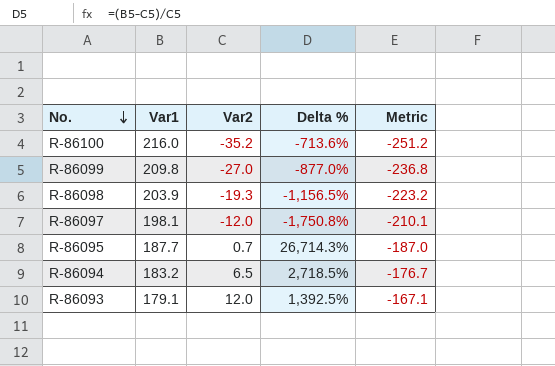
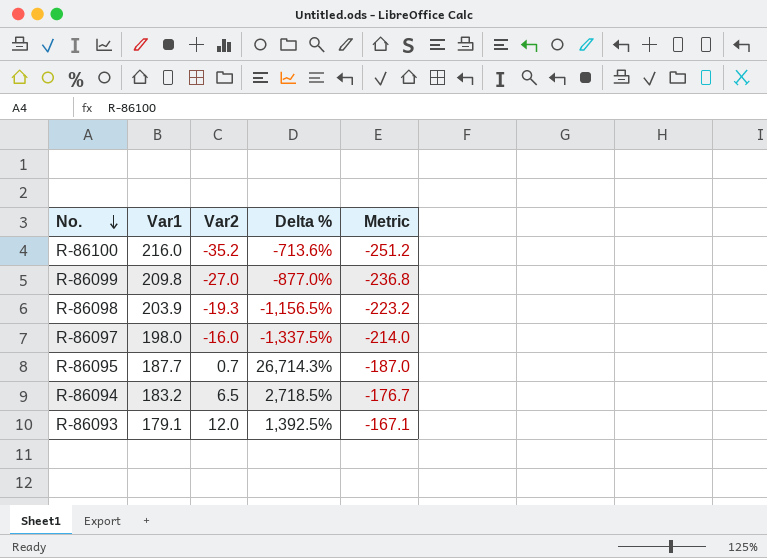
R-86097 | Var1: 198.1 -> 198.0
R-86097 | Var2: -12.0 -> -16.0
R-86097 | Delta %: -1,750.8% -> -1,337.5%
R-86097 | Metric: -210.1 -> -214.0

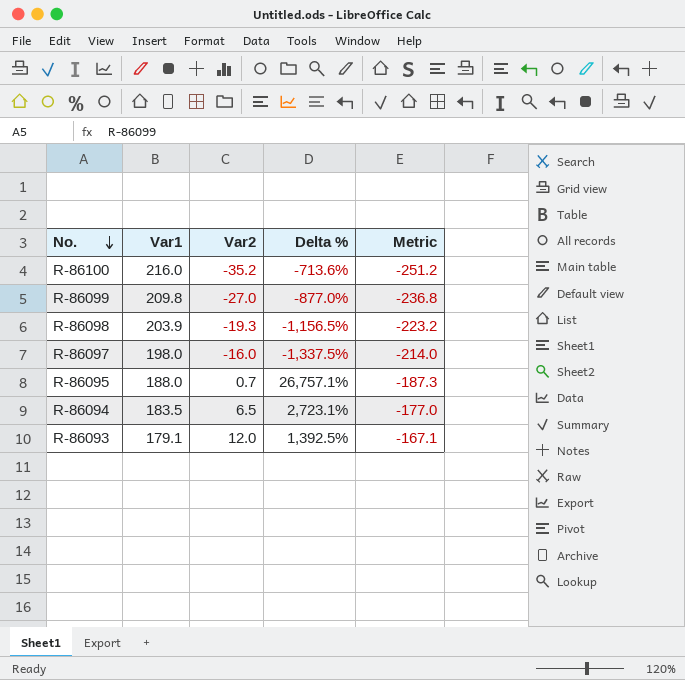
R-86095 | Var1: 187.7 -> 188.0
R-86095 | Delta %: 26,714.3% -> 26,757.1%
R-86095 | Metric: -187.0 -> -187.3
R-86094 | Var1: 183.2 -> 183.5
R-86094 | Delta %: 2,718.5% -> 2,723.1%
R-86094 | Metric: -176.7 -> -177.0

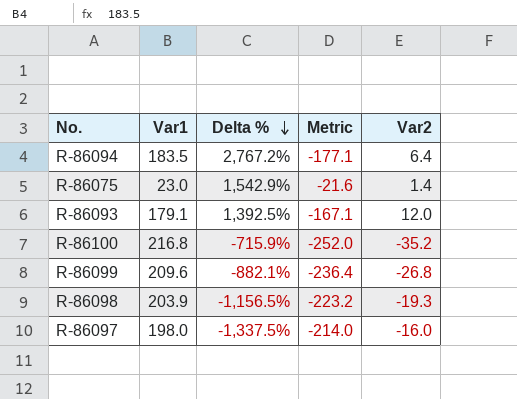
row order: No. descending -> Delta % descending
column Var2 | position: 3 -> 5
row R-86095: 188.0 | 0.7 | 26,757.1% | -187.3 -> none
R-86094 | Delta %: 2,723.1% -> 2,767.2%
R-86094 | Metric: -177.0 -> -177.1
R-86094 | Var2: 6.5 -> 6.4
row R-86075: none -> 23.0 | 1,542.9% | -21.6 | 1.4
R-86100 | Var1: 216.0 -> 216.8
R-86100 | Delta %: -713.6% -> -715.9%
R-86100 | Metric: -251.2 -> -252.0
R-86099 | Var1: 209.8 -> 209.6
R-86099 | Delta %: -877.0% -> -882.1%
R-86099 | Metric: -236.8 -> -236.4
R-86099 | Var2: -27.0 -> -26.8

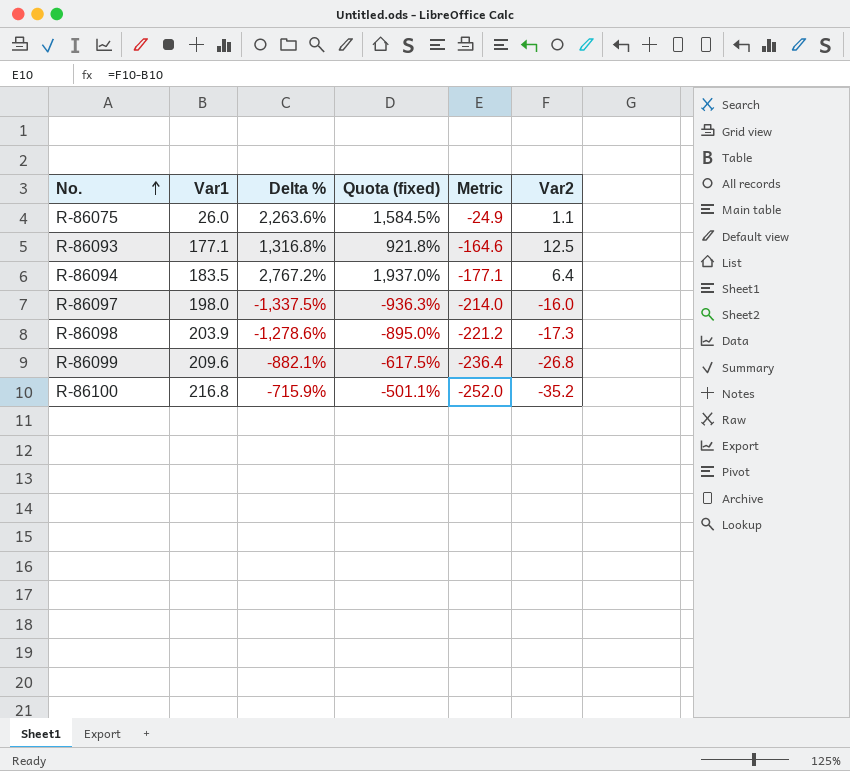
row order: Delta % descending -> No. ascending
column Quota (fixed) | formula: none -> [Delta %] * 0.7
R-86075 | Var1: 23.0 -> 26.0
R-86075 | Delta %: 1,542.9% -> 2,263.6%
R-86075 | Metric: -21.6 -> -24.9
R-86075 | Var2: 1.4 -> 1.1
R-86093 | Var1: 179.1 -> 177.1
R-86093 | Delta %: 1,392.5% -> 1,316.8%
R-86093 | Metric: -167.1 -> -164.6
R-86093 | Var2: 12.0 -> 12.5
R-86098 | Delta %: -1,156.5% -> -1,278.6%
R-86098 | Metric: -223.2 -> -221.2
R-86098 | Var2: -19.3 -> -17.3

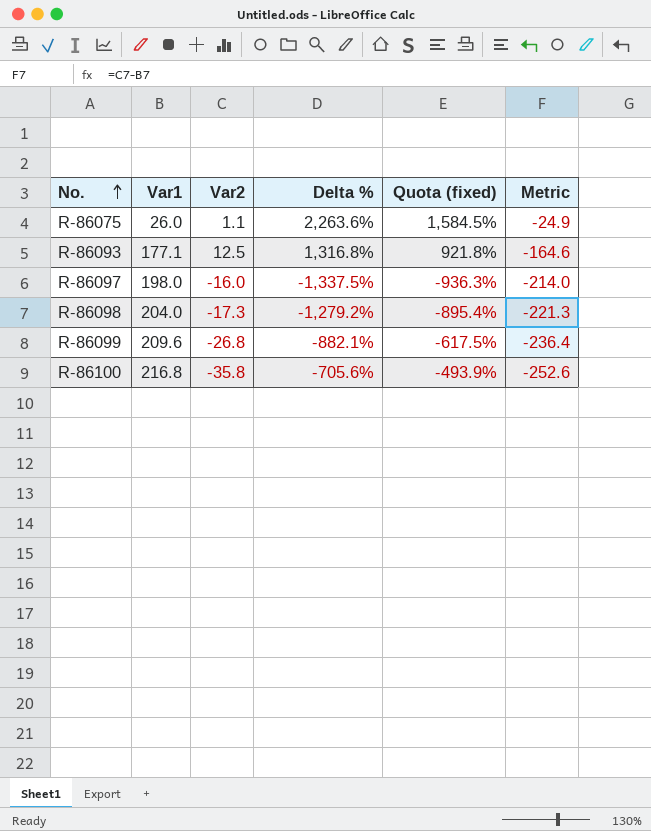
column Var2 | position: 6 -> 3
row R-86094: 183.5 | 2,767.2% | 1,937.0% | -177.1 | 6.4 -> none
R-86098 | Var1: 203.9 -> 204.0
R-86098 | Delta %: -1,278.6% -> -1,279.2%
R-86098 | Quota (fixed): -895.0% -> -895.4%
R-86098 | Metric: -221.2 -> -221.3
R-86100 | Var2: -35.2 -> -35.8
R-86100 | Delta %: -715.9% -> -705.6%
R-86100 | Quota (fixed): -501.1% -> -493.9%
R-86100 | Metric: -252.0 -> -252.6

